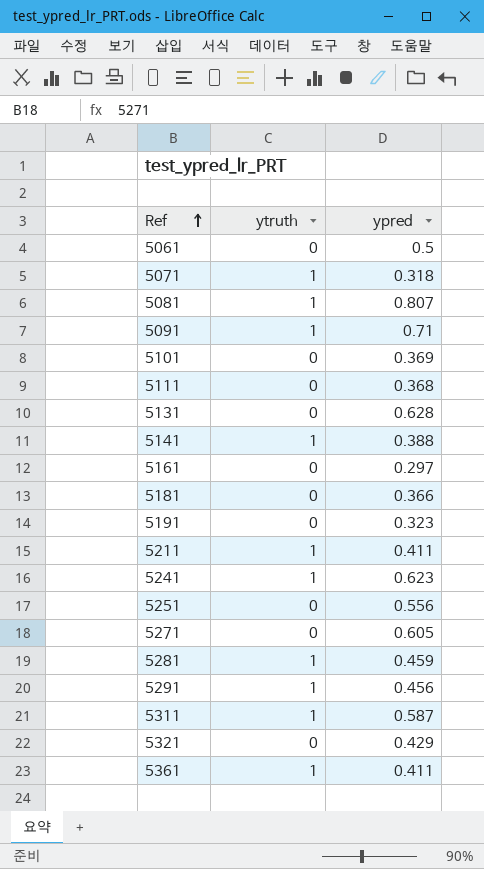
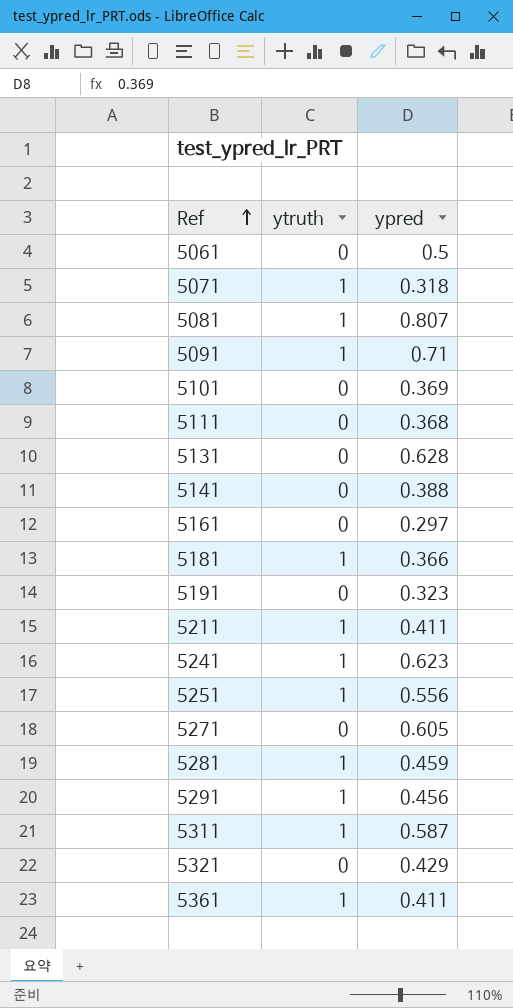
5141 | ytruth: 1 -> 0
5181 | ytruth: 0 -> 1
5251 | ytruth: 0 -> 1

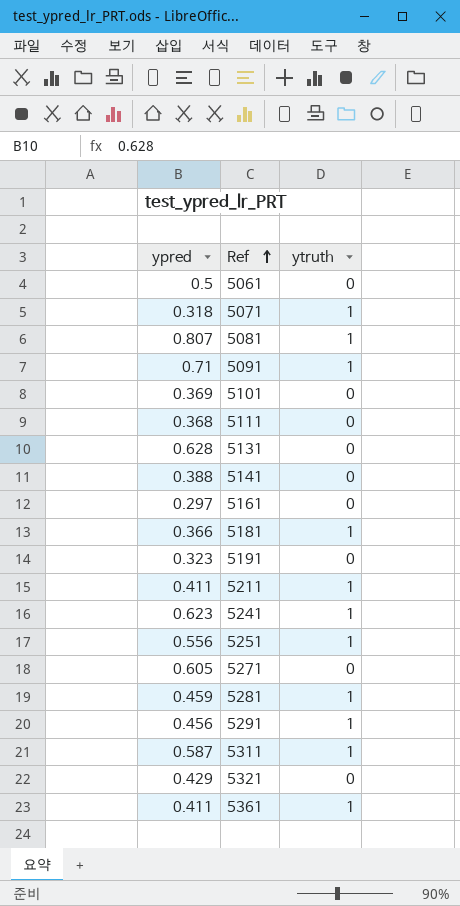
column ypred | position: 3 -> 1

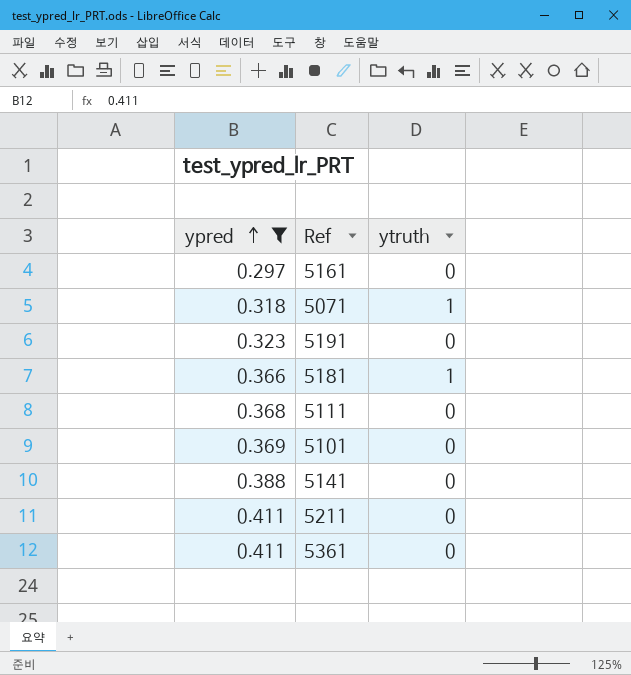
filter: none -> ypred <= 0.411
row order: Ref ascending -> ypred ascending
5211 | ytruth: 1 -> 0
5361 | ytruth: 1 -> 0

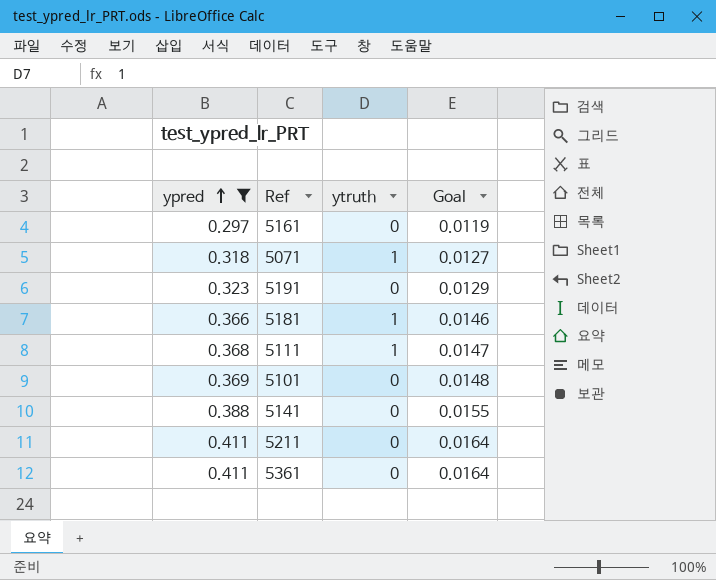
column Goal | formula: none -> [ypred] * 0.04
5111 | ytruth: 0 -> 1

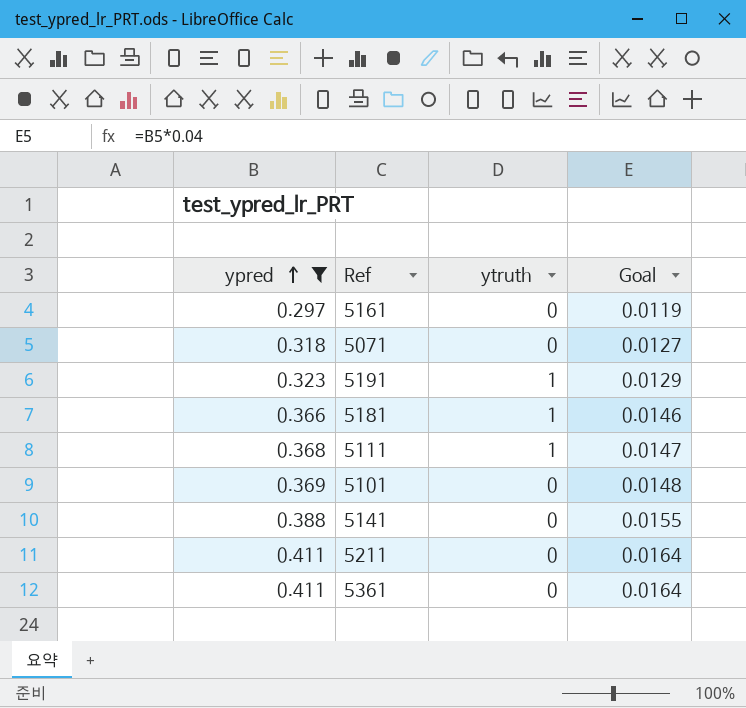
5071 | ytruth: 1 -> 0
5191 | ytruth: 0 -> 1

